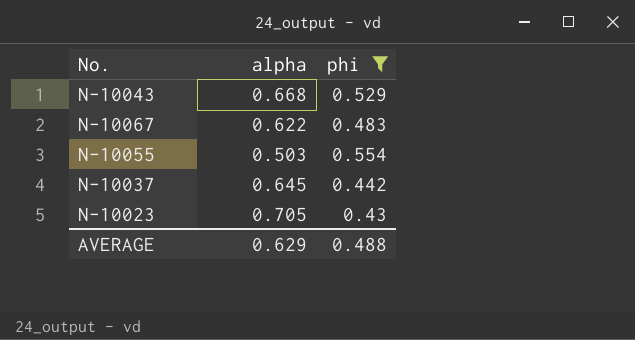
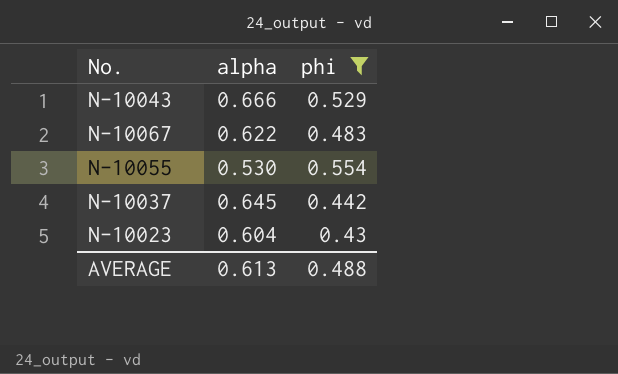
N-10043 | alpha: 0.668 -> 0.666
N-10055 | alpha: 0.503 -> 0.530
N-10023 | alpha: 0.705 -> 0.604
AVERAGE | alpha: 0.629 -> 0.613

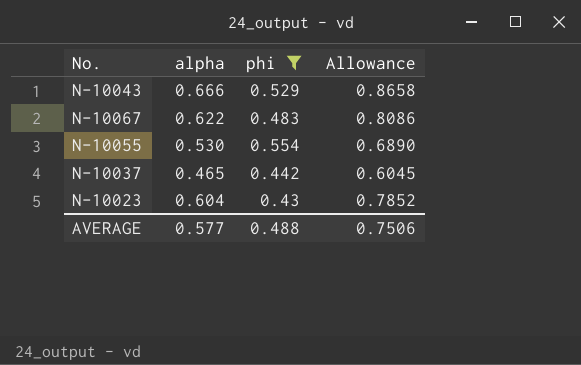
column Allowance | formula: none -> [alpha] * 1.3
N-10037 | alpha: 0.645 -> 0.465
AVERAGE | alpha: 0.613 -> 0.577

